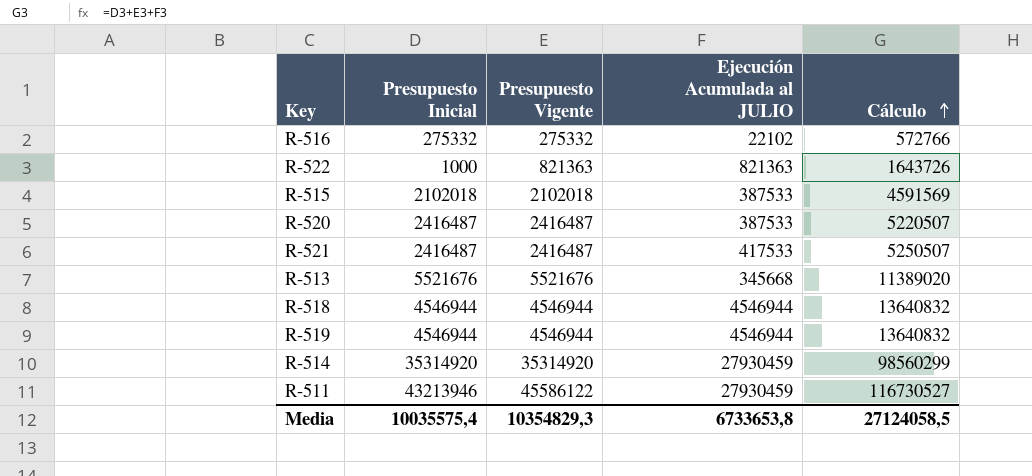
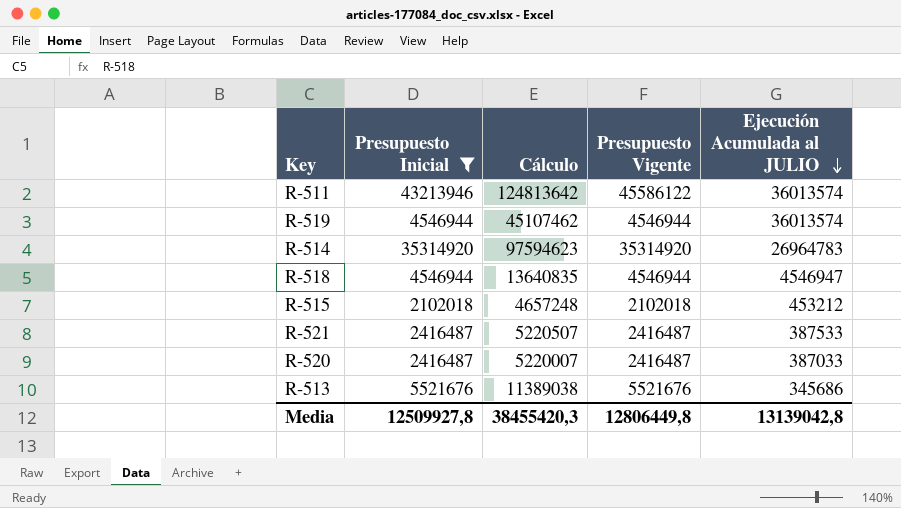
filter: none -> Presupuesto Inicial >= 2102018
row order: Cálculo ascending -> Ejecución Acumulada al JULIO descending
column Cálculo | position: 5 -> 3
R-511 | Cálculo: 116730527 -> 124813642
R-511 | Ejecución Acumulada al JULIO: 27930459 -> 36013574
R-519 | Cálculo: 13640832 -> 45107462
R-519 | Ejecución Acumulada al JULIO: 4546944 -> 36013574
R-514 | Cálculo: 98560299 -> 97594623
R-514 | Ejecución Acumulada al JULIO: 27930459 -> 26964783
R-518 | Cálculo: 13640832 -> 13640835
R-518 | Ejecución Acumulada al JULIO: 4546944 -> 4546947
R-515 | Cálculo: 4591569 -> 4657248
R-515 | Ejecución Acumulada al JULIO: 387533 -> 453212
R-521 | Cálculo: 5250507 -> 5220507
R-521 | Ejecución Acumulada al JULIO: 417533 -> 387533
R-520 | Cálculo: 5220507 -> 5220007
R-520 | Ejecución Acumulada al JULIO: 387533 -> 387033
R-513 | Cálculo: 11389020 -> 11389038
R-513 | Ejecución Acumulada al JULIO: 345668 -> 345686
Media | Presupuesto Inicial: 10035575,4 -> 12509927,8
Media | Cálculo: 27124058,5 -> 38455420,3
Media | Presupuesto Vigente: 10354829,3 -> 12806449,8
Media | Ejecución Acumulada al JULIO: 6733653,8 -> 13139042,8

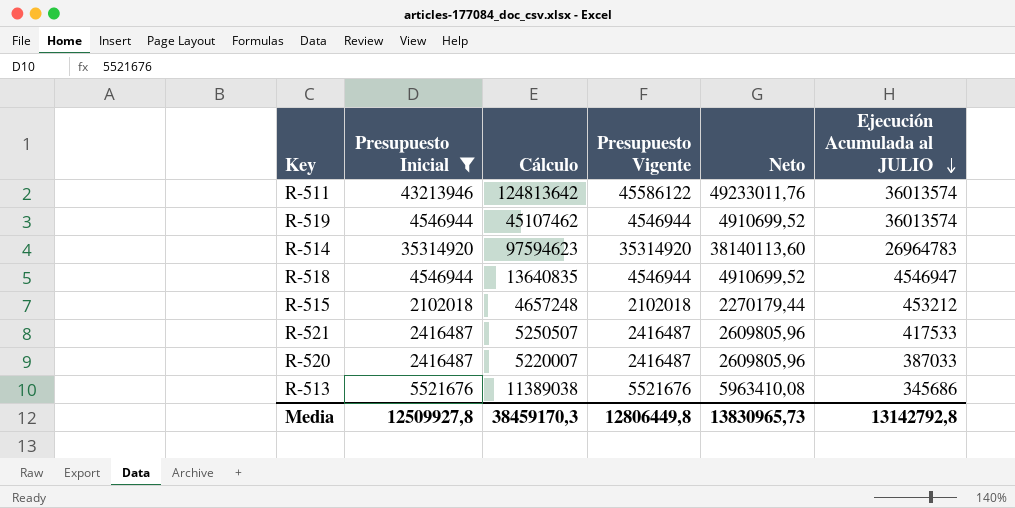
column Neto | formula: none -> [Presupuesto Vigente] * 1,08
R-521 | Cálculo: 5220507 -> 5250507
R-521 | Ejecución Acumulada al JULIO: 387533 -> 417533
Media | Cálculo: 38455420,3 -> 38459170,3
Media | Ejecución Acumulada al JULIO: 13139042,8 -> 13142792,8

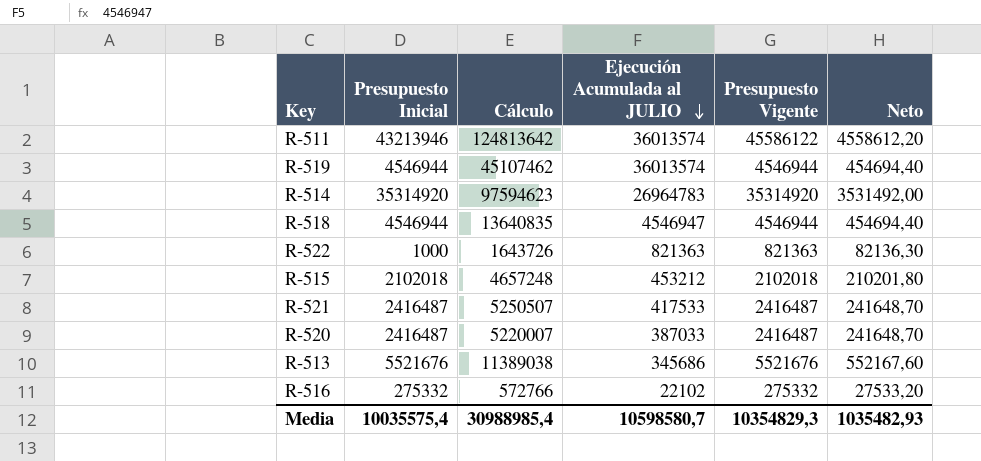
filter: Presupuesto Inicial >= 2102018 -> none
column Ejecución Acumulada al JULIO | position: 6 -> 4
column Neto | formula: [Presupuesto Vigente] * 1,08 -> [Presupuesto Vigente] * 0,1
Media | Presupuesto Inicial: 12509927,8 -> 10035575,4
Media | Cálculo: 38459170,3 -> 30988985,4
Media | Ejecución Acumulada al JULIO: 13142792,8 -> 10598580,7
Media | Presupuesto Vigente: 12806449,8 -> 10354829,3
Media | Neto: 13830965,73 -> 1035482,93

